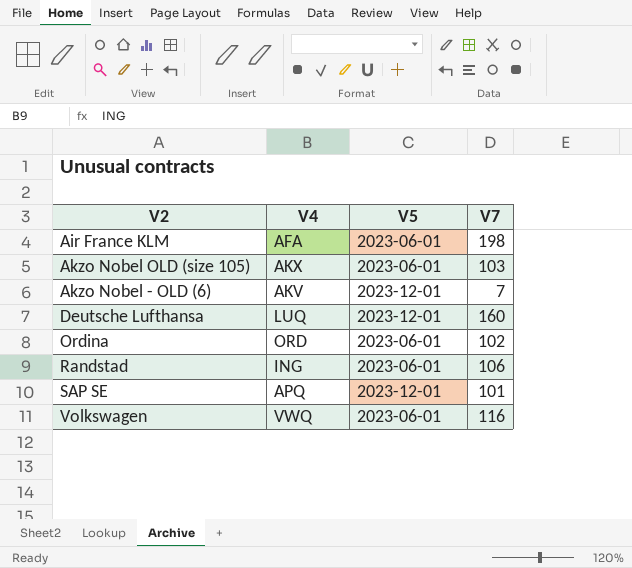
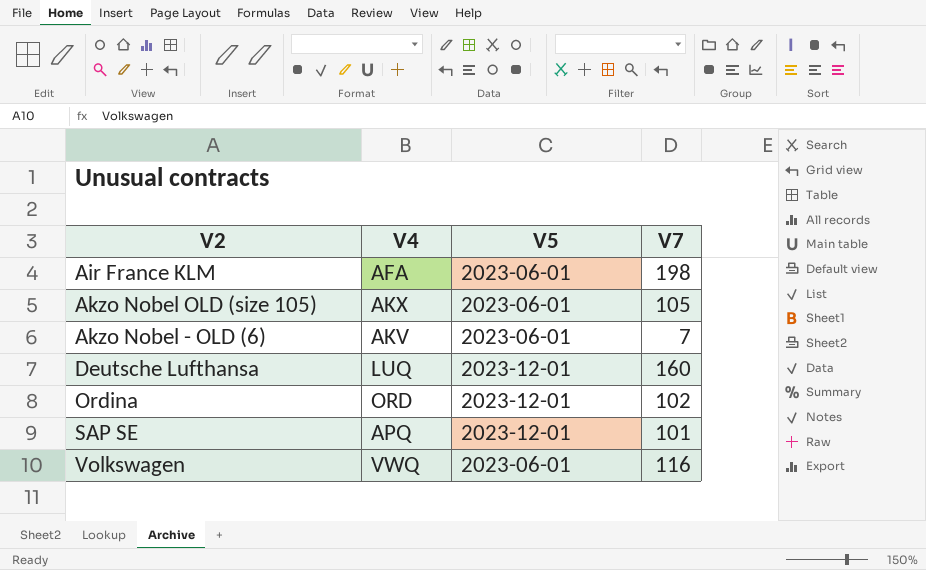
row Randstad: ING | 2023-06-01 | 106 -> none
Akzo Nobel OLD (size 105) | V7: 103 -> 105
Akzo Nobel - OLD (6) | V5: 2023-12-01 -> 2023-06-01
Ordina | V5: 2023-06-01 -> 2023-12-01

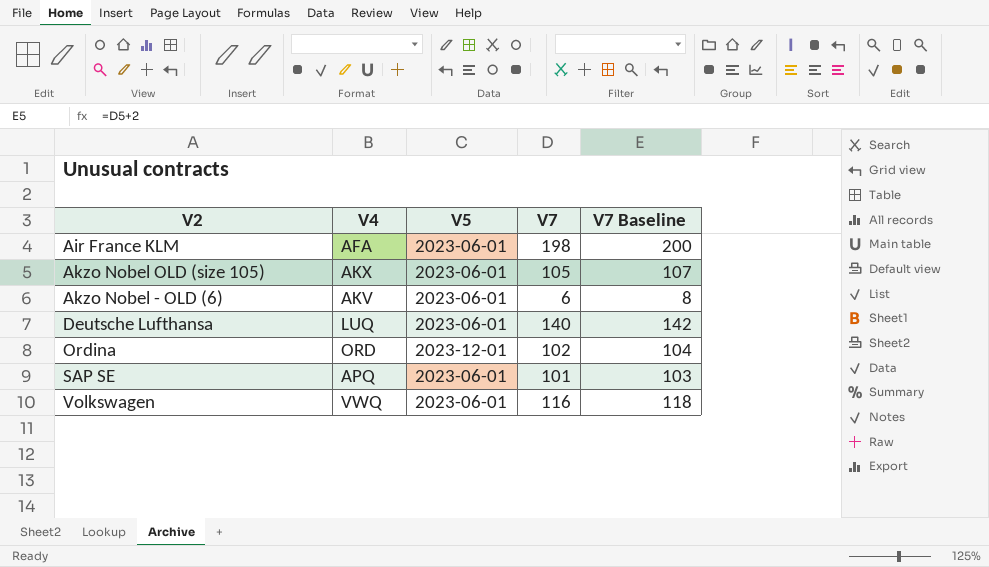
column V7 Baseline | formula: none -> [V7] + 2
Akzo Nobel - OLD (6) | V7: 7 -> 6
Deutsche Lufthansa | V5: 2023-12-01 -> 2023-06-01
Deutsche Lufthansa | V7: 160 -> 140
SAP SE | V5: 2023-12-01 -> 2023-06-01

